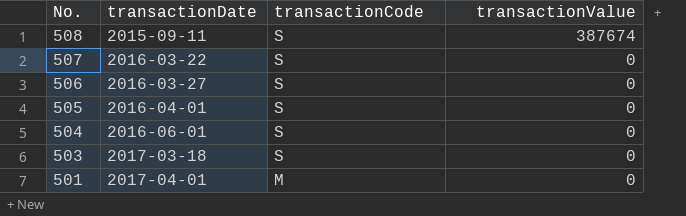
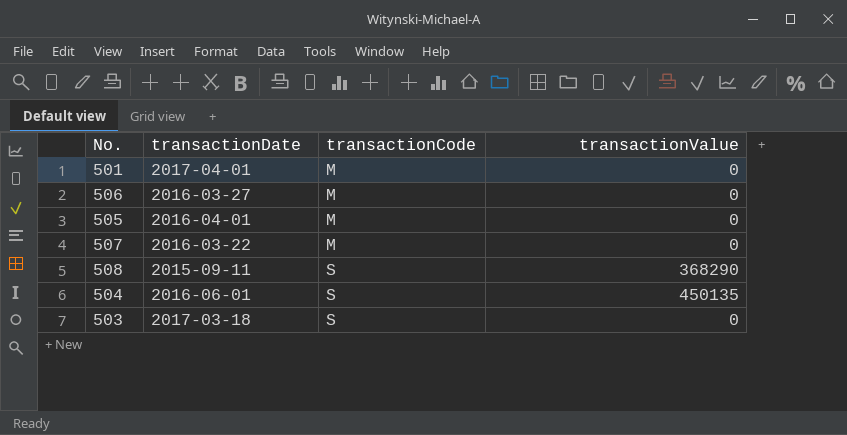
row order: No. descending -> transactionCode ascending
506 | transactionCode: S -> M
505 | transactionCode: S -> M
507 | transactionCode: S -> M
508 | transactionValue: 387674 -> 368290
504 | transactionValue: 0 -> 450135

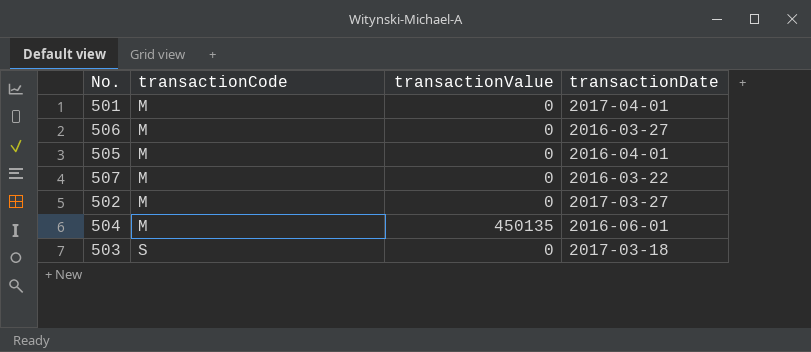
column transactionDate | position: 2 -> 4
row 508: 2015-09-11 | S | 368290 -> none
row 502: none -> M | 0 | 2017-03-27
504 | transactionCode: S -> M

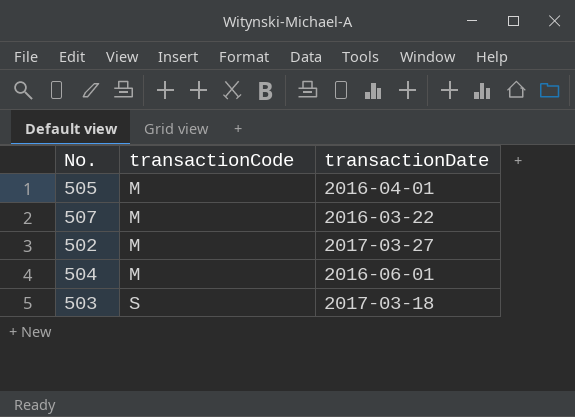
column transactionValue | position: 3 -> none
row 501: M | 0 | 2017-04-01 -> none
row 506: M | 0 | 2016-03-27 -> none

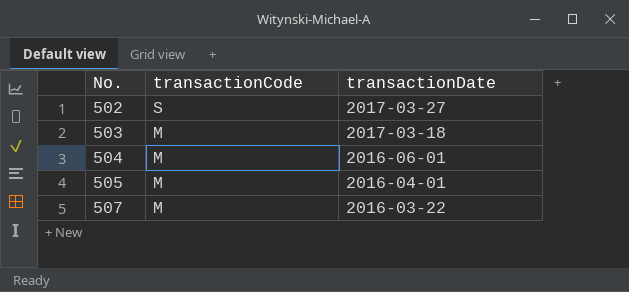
row order: transactionCode ascending -> No. ascending
502 | transactionCode: M -> S
503 | transactionCode: S -> M

